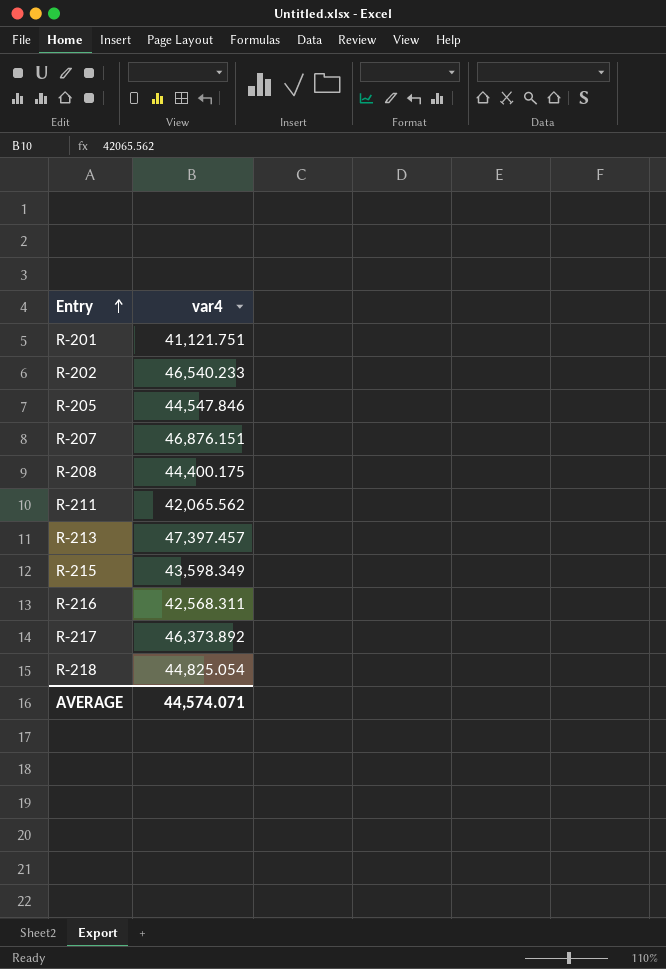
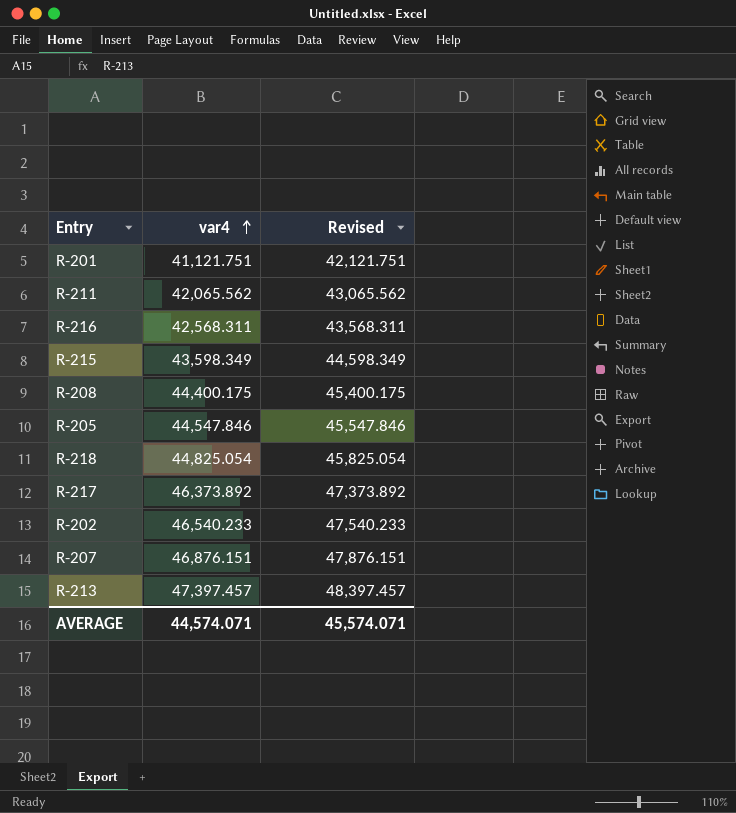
row order: Entry ascending -> var4 ascending
column Revised | formula: none -> [var4] + 1000

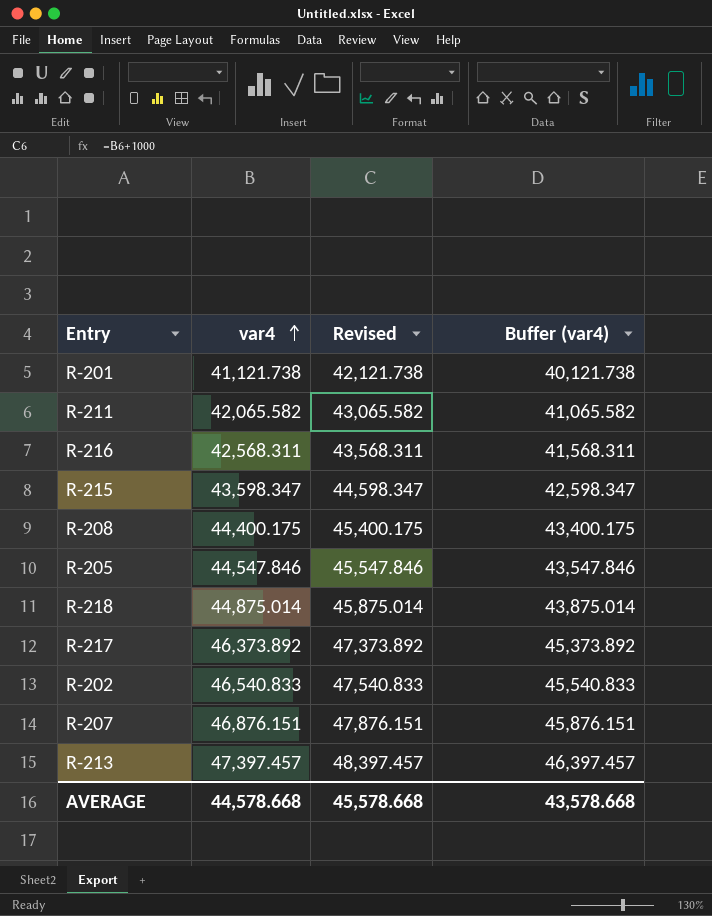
column Buffer (var4) | formula: none -> [var4] - 1000
R-201 | var4: 41,121.751 -> 41,121.738
R-201 | Revised: 42,121.751 -> 42,121.738
R-211 | var4: 42,065.562 -> 42,065.582
R-211 | Revised: 43,065.562 -> 43,065.582
R-215 | var4: 43,598.349 -> 43,598.347
R-215 | Revised: 44,598.349 -> 44,598.347
R-218 | var4: 44,825.054 -> 44,875.014
R-218 | Revised: 45,825.054 -> 45,875.014
R-202 | var4: 46,540.233 -> 46,540.833
R-202 | Revised: 47,540.233 -> 47,540.833
AVERAGE | var4: 44,574.071 -> 44,578.668
AVERAGE | Revised: 45,574.071 -> 45,578.668

